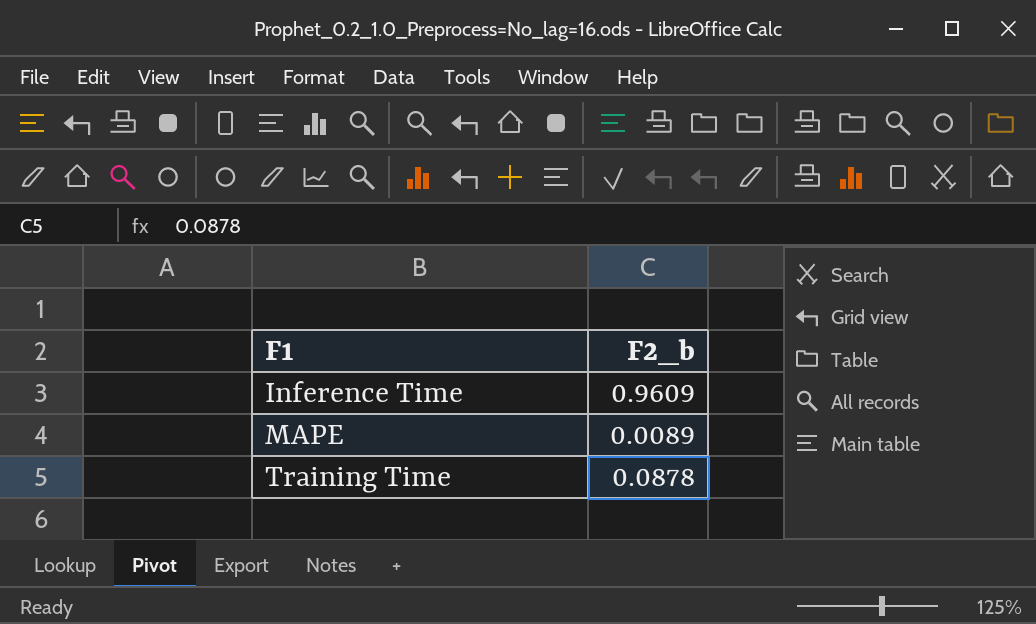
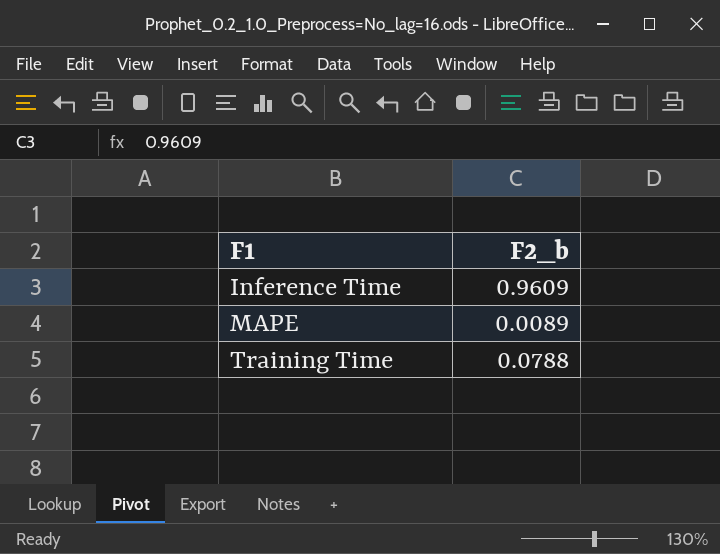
Training Time | F2_b: 0.0878 -> 0.0788

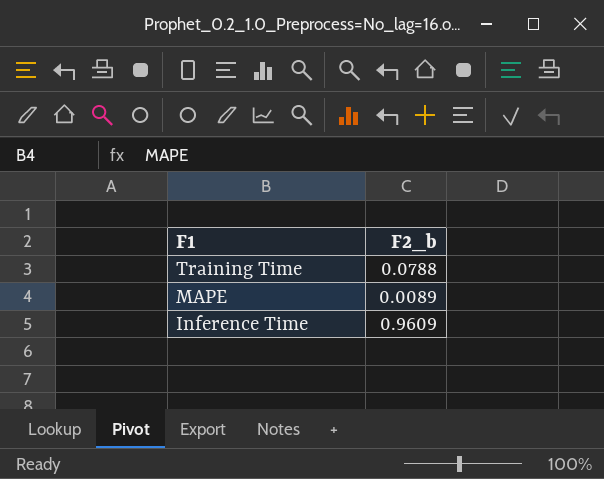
row order: F1 ascending -> F1 descending

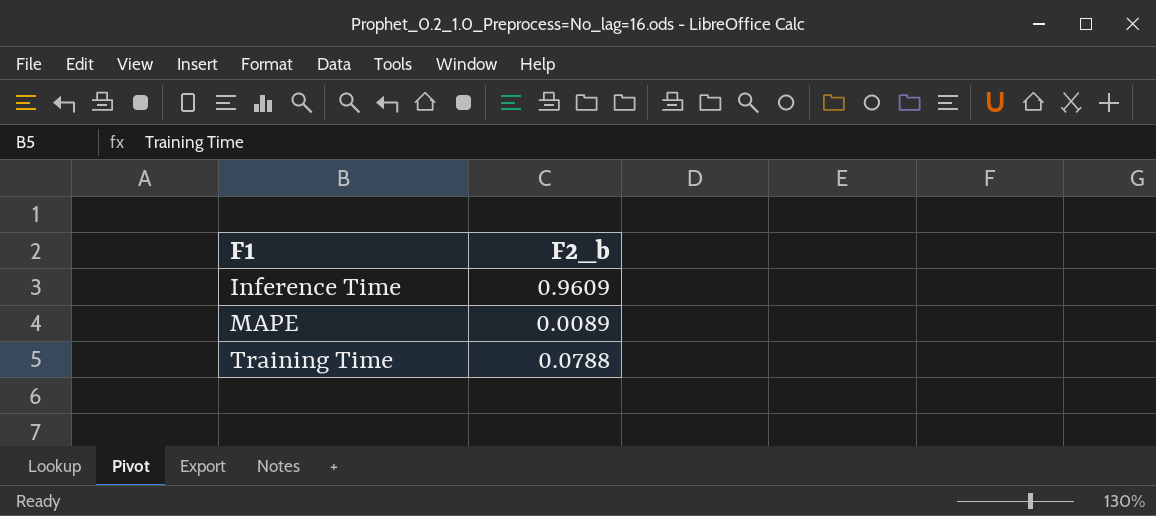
row order: F1 descending -> F1 ascending

